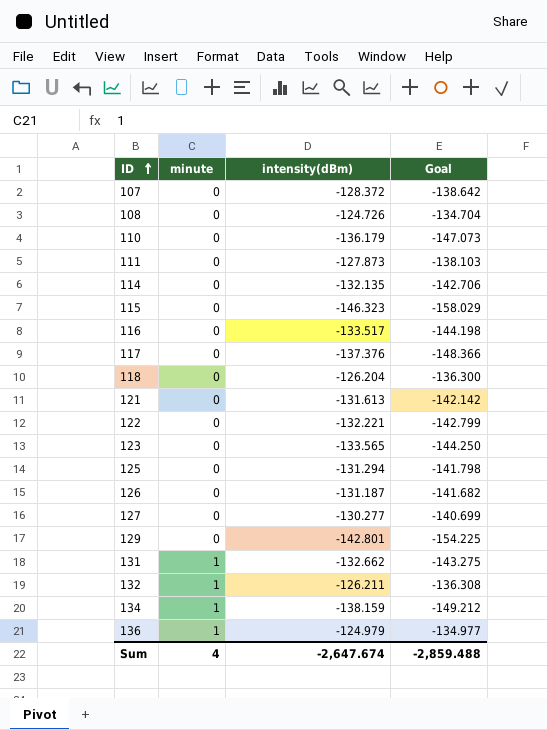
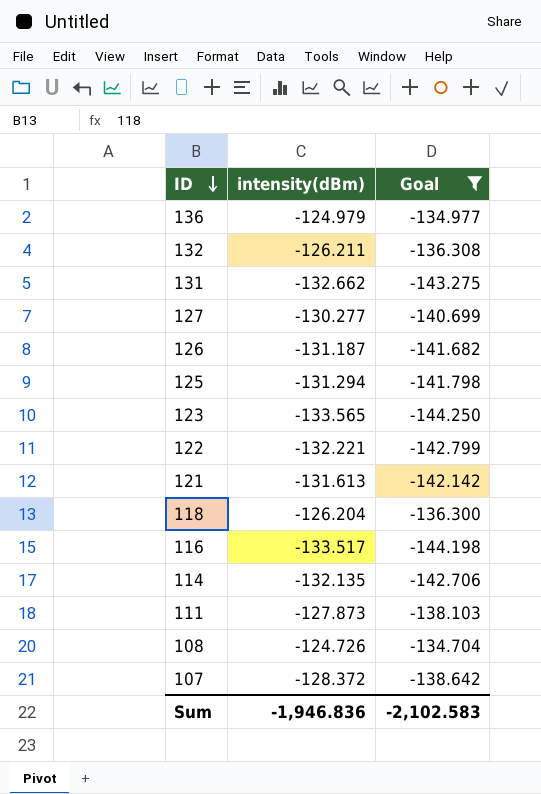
filter: none -> Goal >= -144.250
row order: ID ascending -> ID descending
column minute | position: 2 -> none
Sum | intensity(dBm): -2,647.674 -> -1,946.836
Sum | Goal: -2,859.488 -> -2,102.583

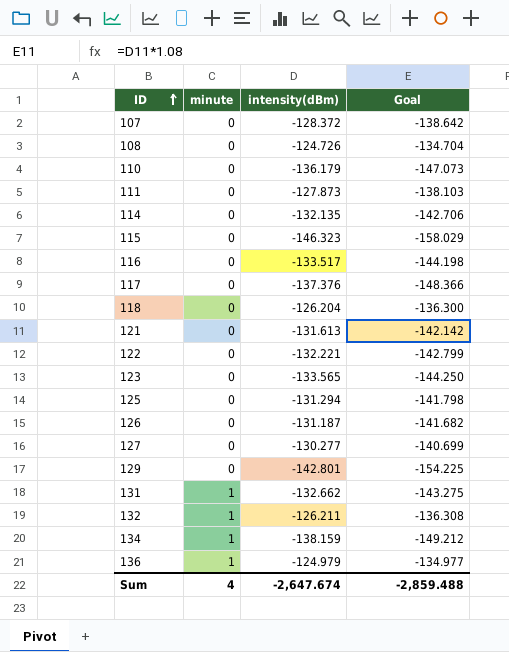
filter: Goal >= -144.250 -> none
row order: ID descending -> ID ascending
column minute | position: none -> 2
Sum | intensity(dBm): -1,946.836 -> -2,647.674
Sum | Goal: -2,102.583 -> -2,859.488

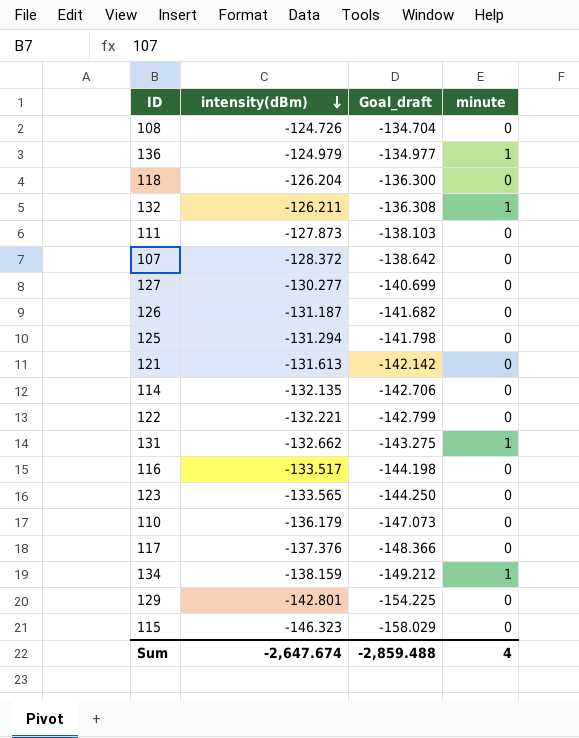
row order: ID ascending -> intensity(dBm) descending
column name: Goal -> Goal_draft
column minute | position: 2 -> 4

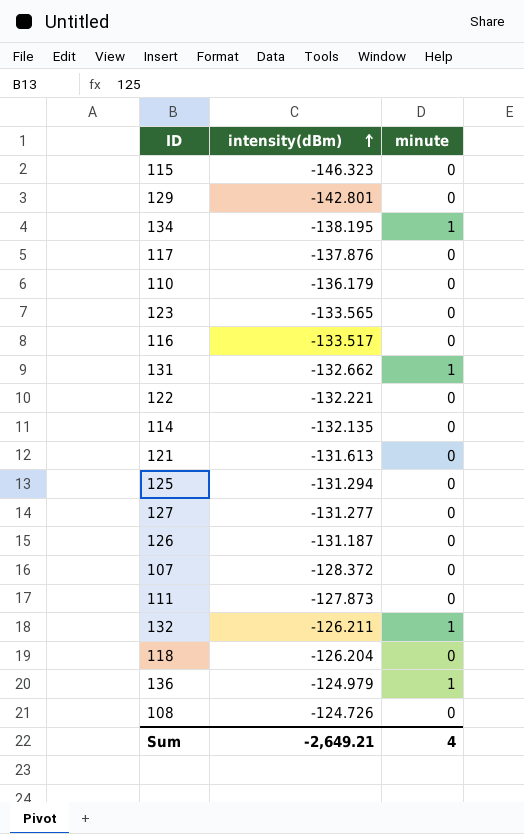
row order: intensity(dBm) descending -> intensity(dBm) ascending
column Goal_draft | formula: [intensity(dBm)] * 1.08 -> none
134 | intensity(dBm): -138.159 -> -138.195
117 | intensity(dBm): -137.376 -> -137.876
127 | intensity(dBm): -130.277 -> -131.277
Sum | intensity(dBm): -2,647.674 -> -2,649.21

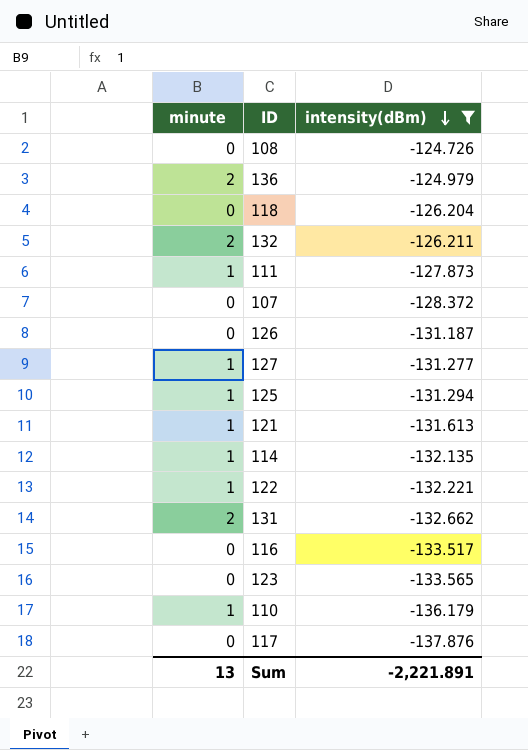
filter: none -> intensity(dBm) >= -137.876
row order: intensity(dBm) ascending -> intensity(dBm) descending
column minute | position: 3 -> 1
136 | minute: 1 -> 2
132 | minute: 1 -> 2
111 | minute: 0 -> 1
127 | minute: 0 -> 1
125 | minute: 0 -> 1
121 | minute: 0 -> 1
114 | minute: 0 -> 1
122 | minute: 0 -> 1
131 | minute: 1 -> 2
110 | minute: 0 -> 1
Sum | minute: 4 -> 13
Sum | intensity(dBm): -2,649.21 -> -2,221.891

